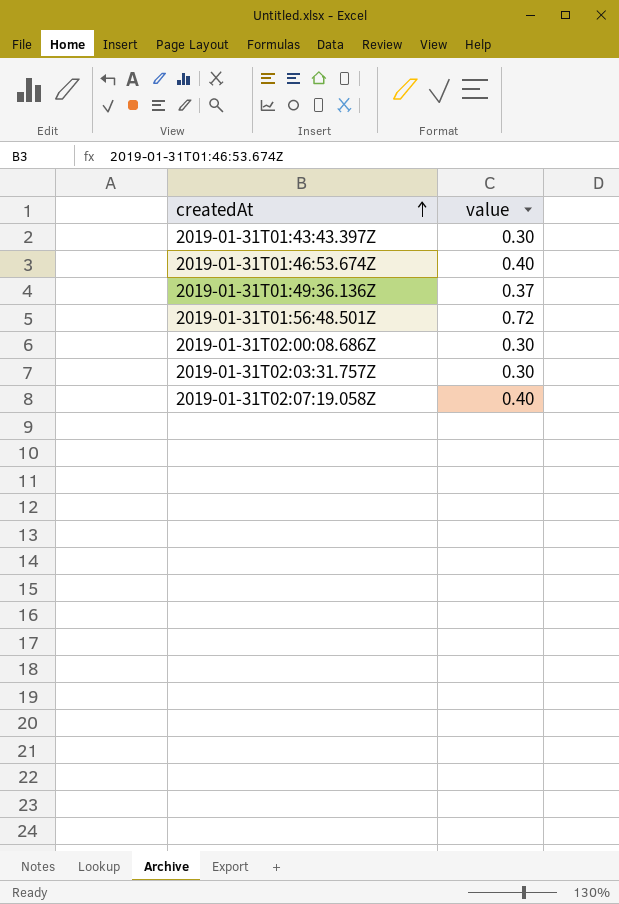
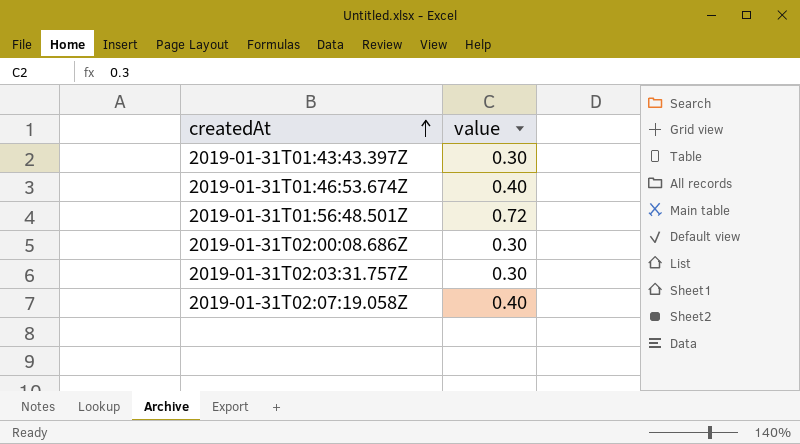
row 2019-01-31T01:49:36.136Z: 0.37 -> none

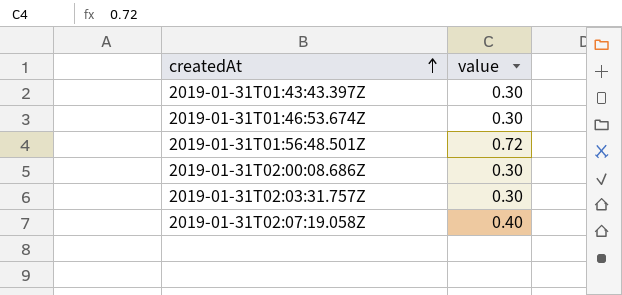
2019-01-31T01:46:53.674Z | value: 0.40 -> 0.30

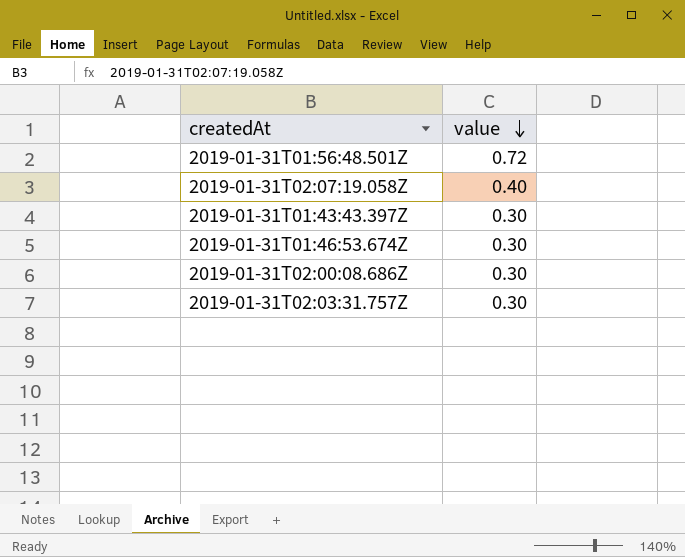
row order: createdAt ascending -> value descending

